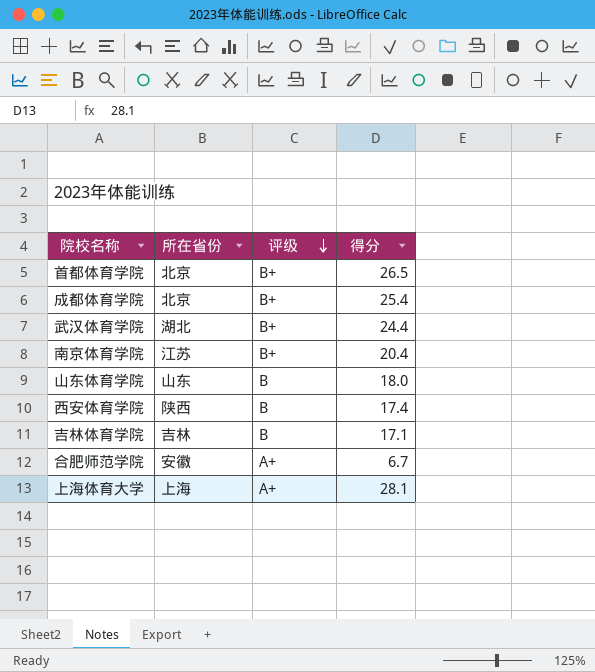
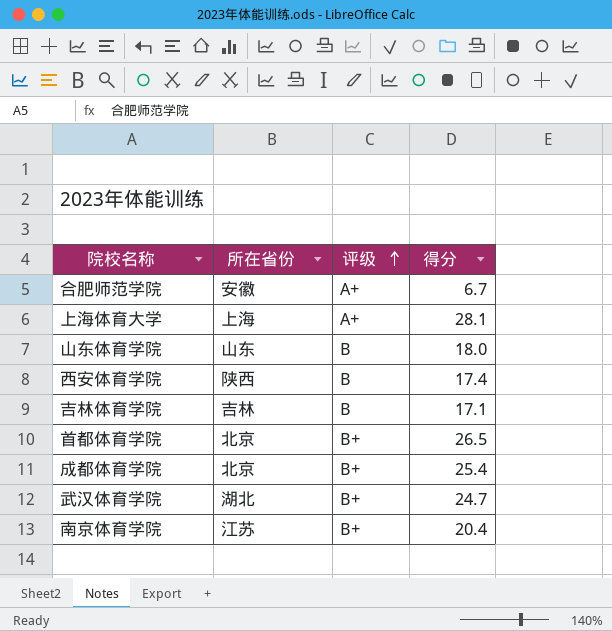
row order: 评级 descending -> 评级 ascending
武汉体育学院 | 得分: 24.4 -> 24.7

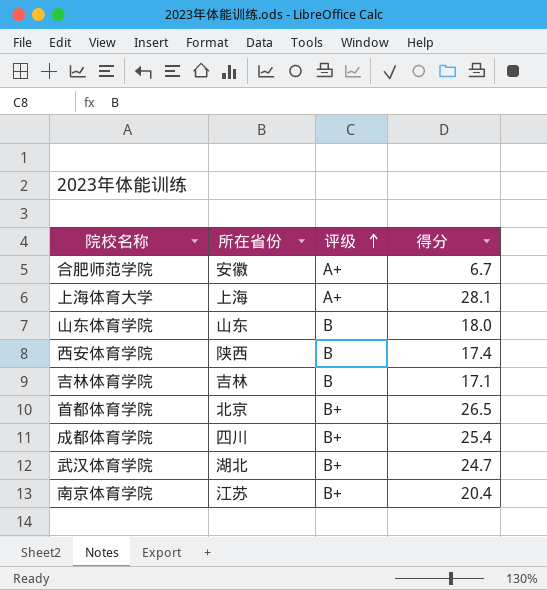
成都体育学院 | 所在省份: 北京 -> 四川

